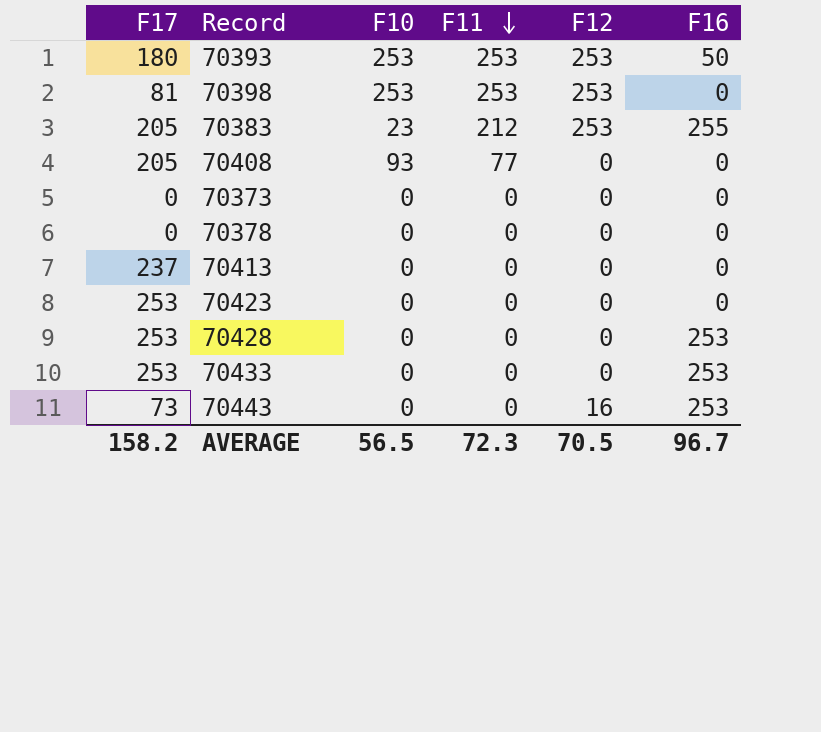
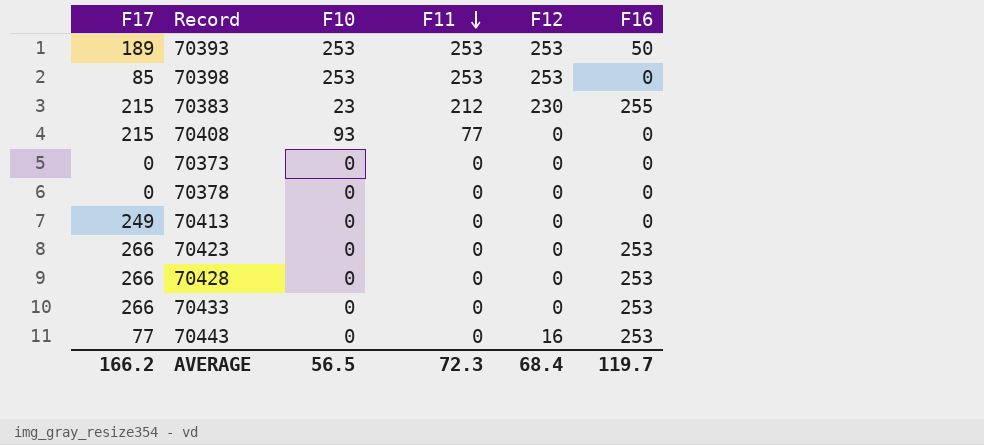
70393 | F17: 180 -> 189
70398 | F17: 81 -> 85
70383 | F17: 205 -> 215
70383 | F12: 253 -> 230
70408 | F17: 205 -> 215
70413 | F17: 237 -> 249
70423 | F17: 253 -> 266
70423 | F16: 0 -> 253
70428 | F17: 253 -> 266
70433 | F17: 253 -> 266
70443 | F17: 73 -> 77
AVERAGE | F17: 158.2 -> 166.2
AVERAGE | F12: 70.5 -> 68.4
AVERAGE | F16: 96.7 -> 119.7

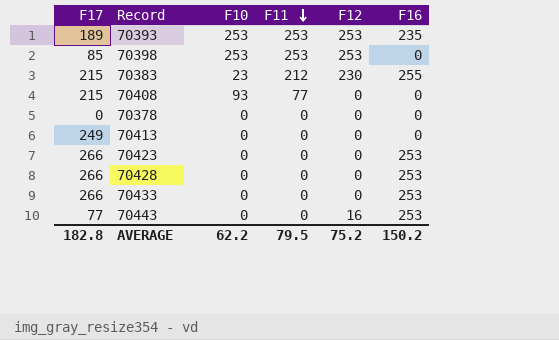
row 70373: 0 | 0 | 0 | 0 | 0 -> none
70393 | F16: 50 -> 235
AVERAGE | F17: 166.2 -> 182.8
AVERAGE | F10: 56.5 -> 62.2
AVERAGE | F11: 72.3 -> 79.5
AVERAGE | F12: 68.4 -> 75.2
AVERAGE | F16: 119.7 -> 150.2

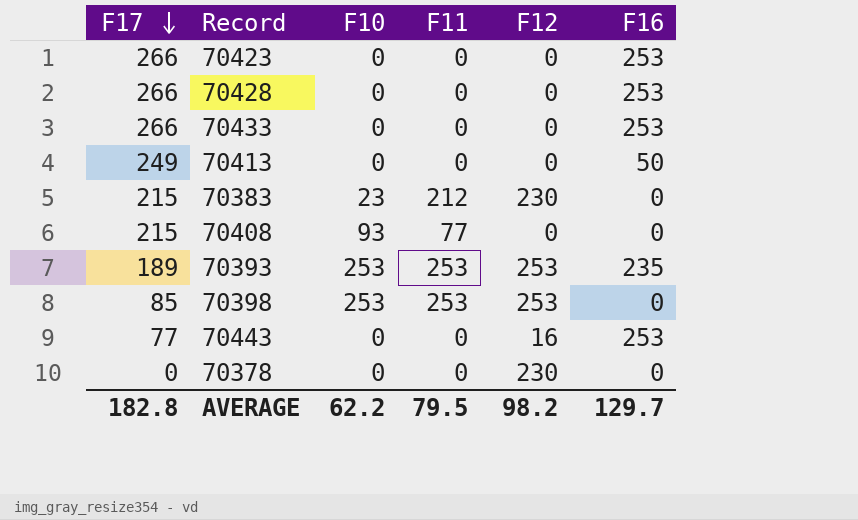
row order: F11 descending -> F17 descending
70413 | F16: 0 -> 50
70383 | F16: 255 -> 0
70378 | F12: 0 -> 230
AVERAGE | F12: 75.2 -> 98.2
AVERAGE | F16: 150.2 -> 129.7

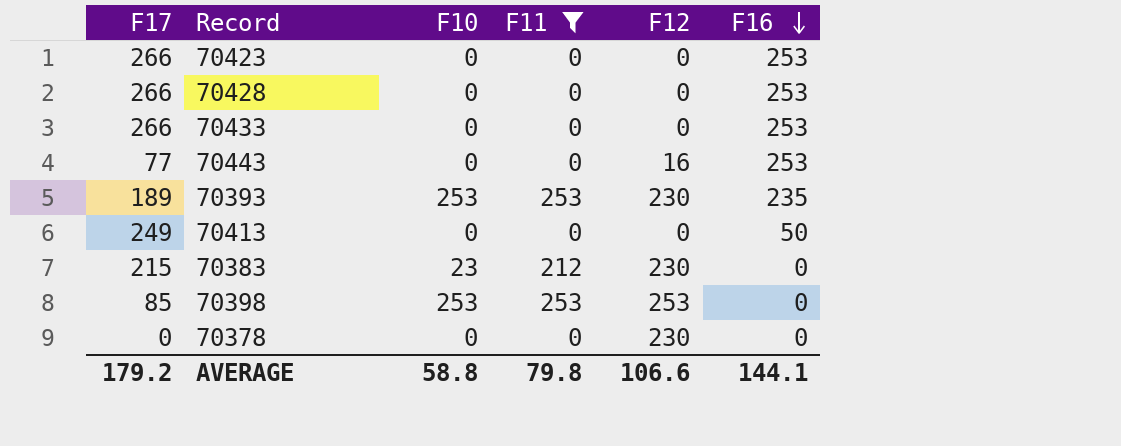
filter: none -> F11 != 77
row order: F17 descending -> F16 descending
70393 | F12: 253 -> 230
AVERAGE | F17: 182.8 -> 179.2
AVERAGE | F10: 62.2 -> 58.8
AVERAGE | F11: 79.5 -> 79.8
AVERAGE | F12: 98.2 -> 106.6
AVERAGE | F16: 129.7 -> 144.1

